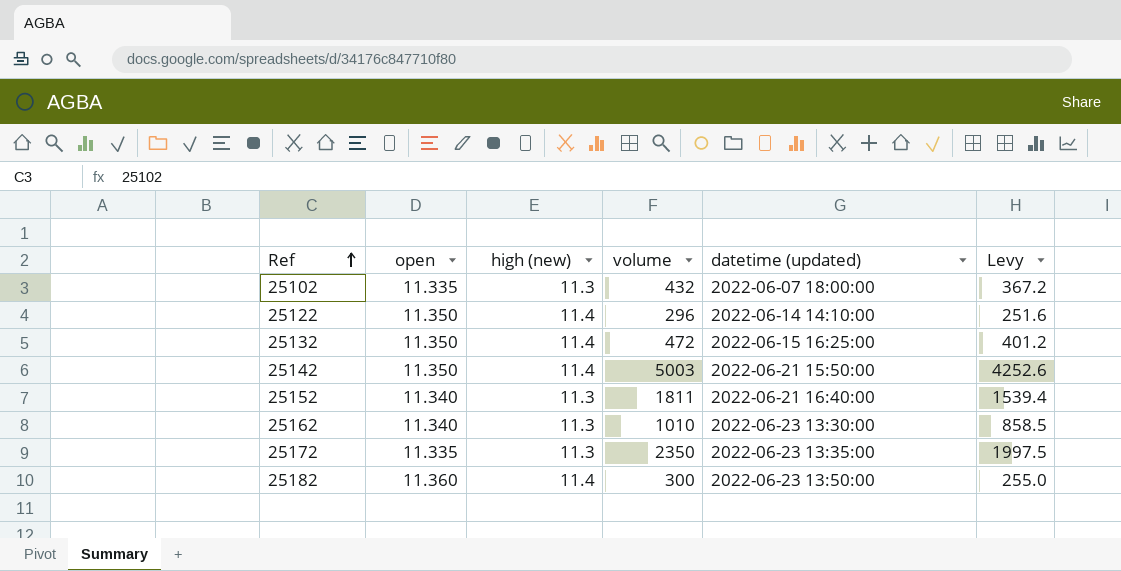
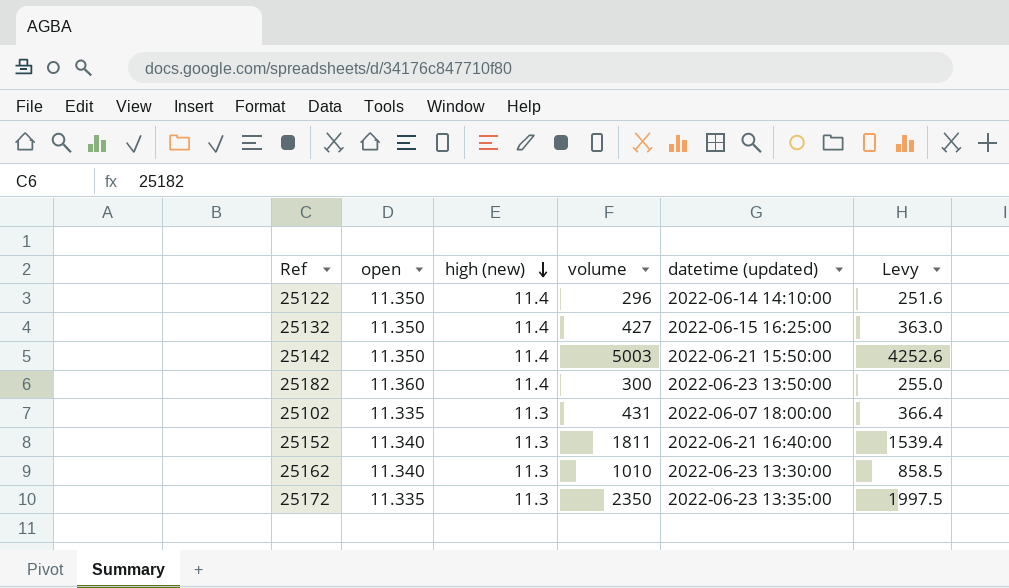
row order: Ref ascending -> high (new) descending
25132 | volume: 472 -> 427
25132 | Levy: 401.2 -> 363.0
25102 | volume: 432 -> 431
25102 | Levy: 367.2 -> 366.4

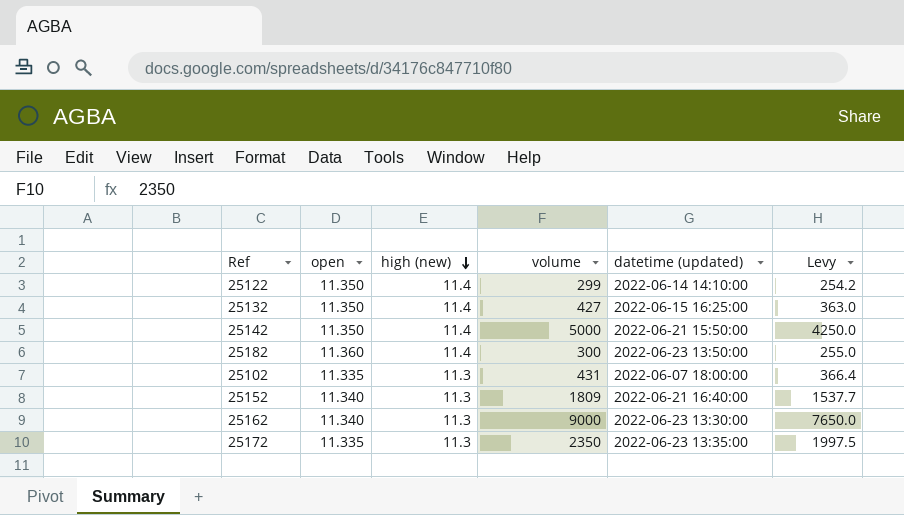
25122 | volume: 296 -> 299
25122 | Levy: 251.6 -> 254.2
25142 | volume: 5003 -> 5000
25142 | Levy: 4252.6 -> 4250.0
25152 | volume: 1811 -> 1809
25152 | Levy: 1539.4 -> 1537.7
25162 | volume: 1010 -> 9000
25162 | Levy: 858.5 -> 7650.0

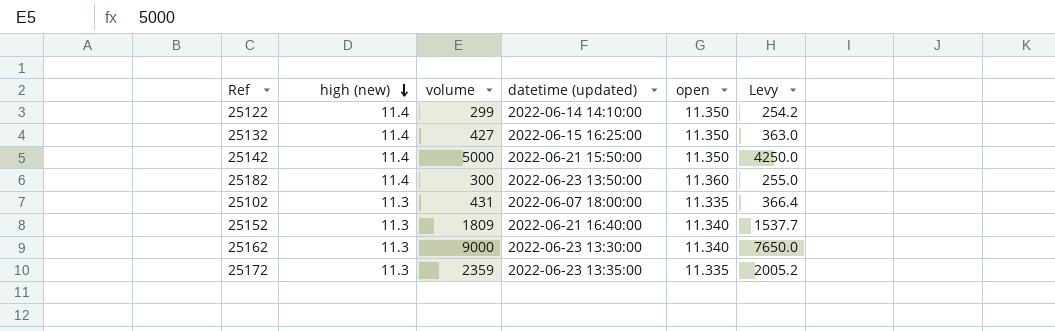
column open | position: 2 -> 5
25172 | volume: 2350 -> 2359
25172 | Levy: 1997.5 -> 2005.2

